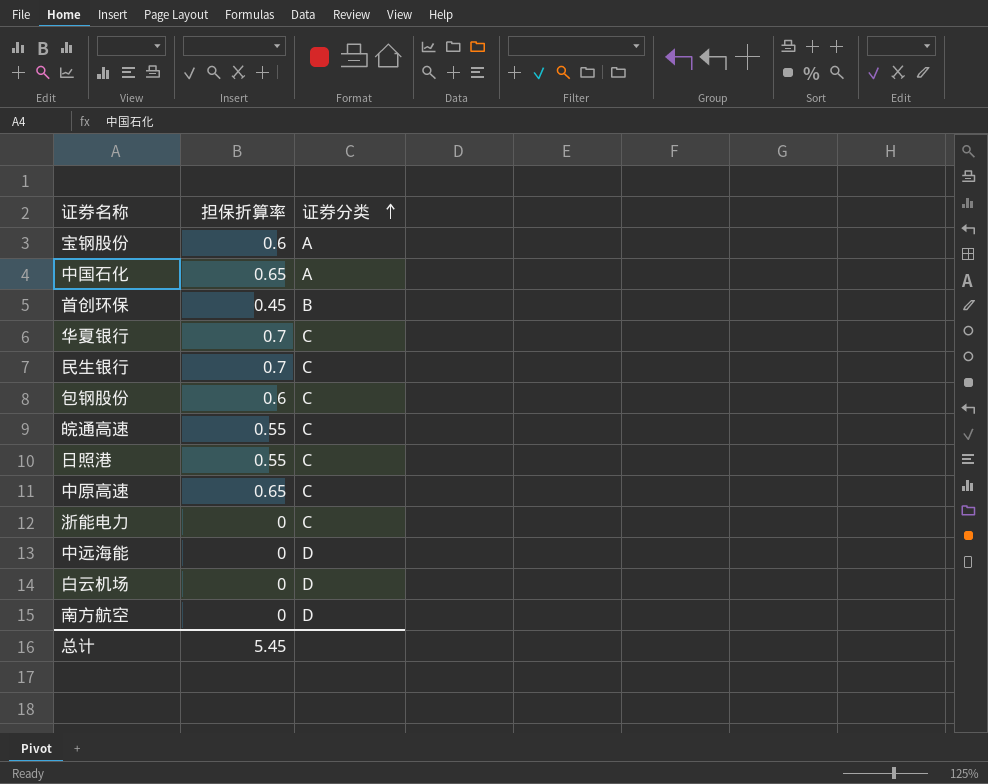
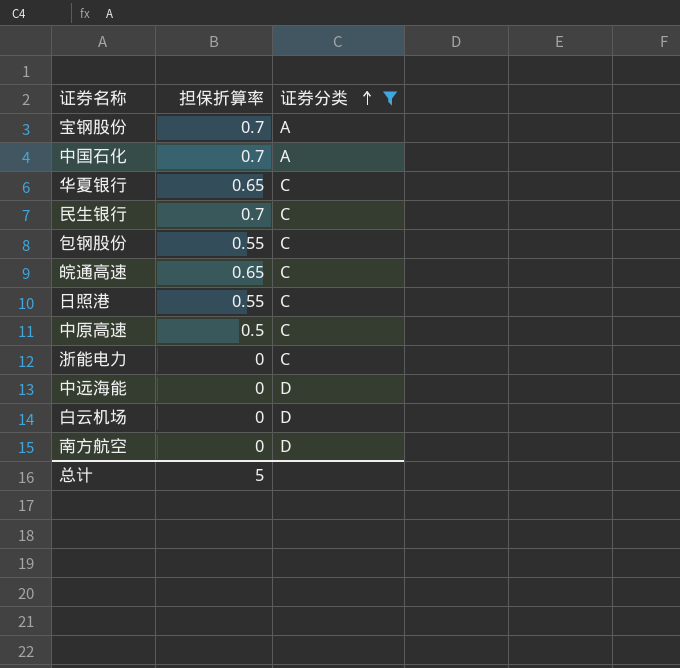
filter: none -> 证券分类 != B
宝钢股份 | 担保折算率: 0.6 -> 0.7
中国石化 | 担保折算率: 0.65 -> 0.7
华夏银行 | 担保折算率: 0.7 -> 0.65
包钢股份 | 担保折算率: 0.6 -> 0.55
皖通高速 | 担保折算率: 0.55 -> 0.65
中原高速 | 担保折算率: 0.65 -> 0.5
总计 | 担保折算率: 5.45 -> 5

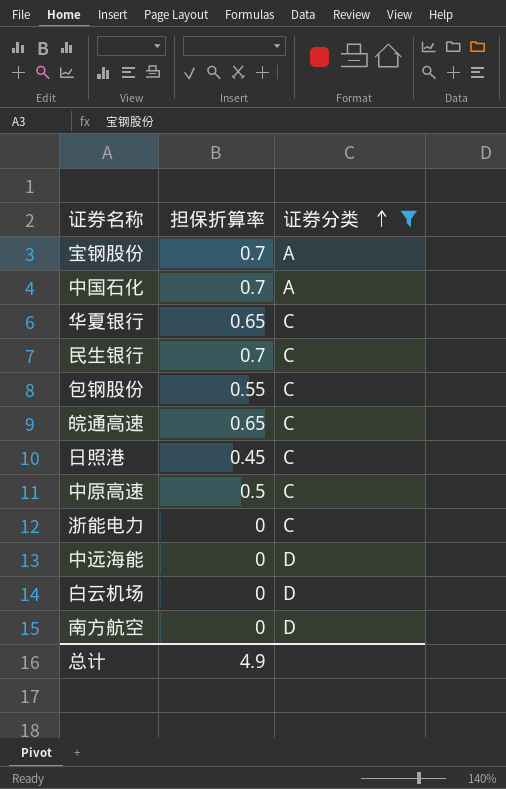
日照港 | 担保折算率: 0.55 -> 0.45
总计 | 担保折算率: 5 -> 4.9

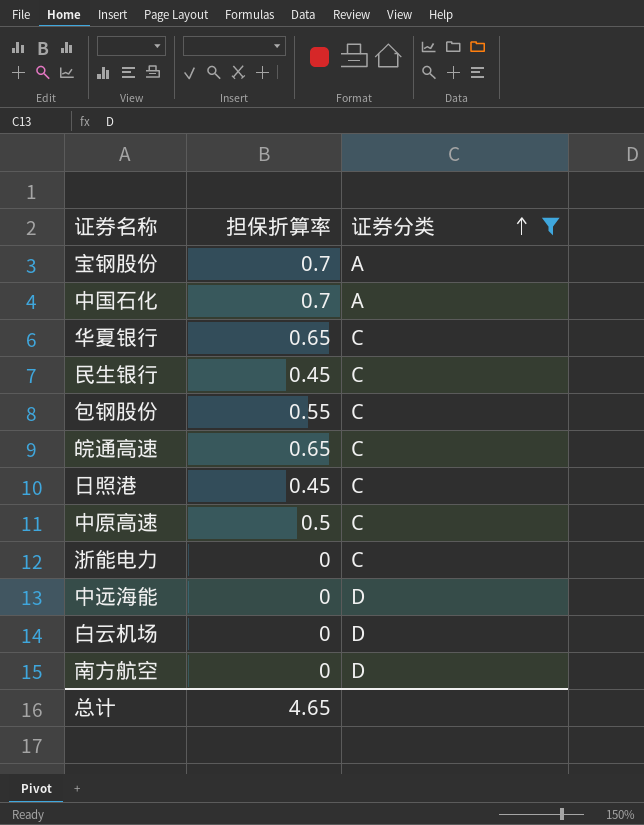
民生银行 | 担保折算率: 0.7 -> 0.45
总计 | 担保折算率: 4.9 -> 4.65

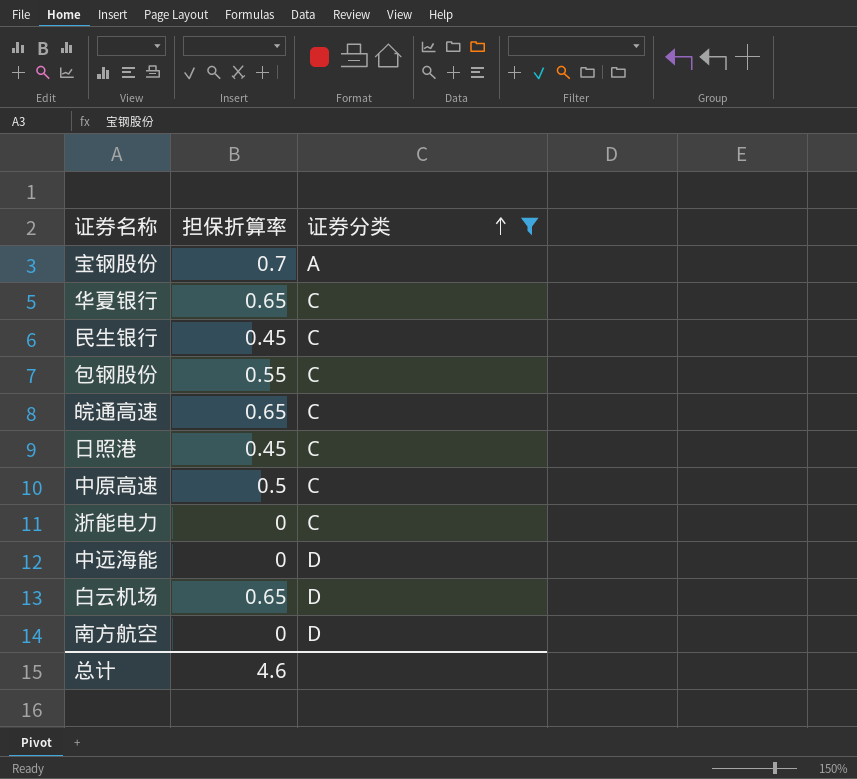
row 中国石化: 0.7 | A -> none
白云机场 | 担保折算率: 0 -> 0.65
总计 | 担保折算率: 4.65 -> 4.6

